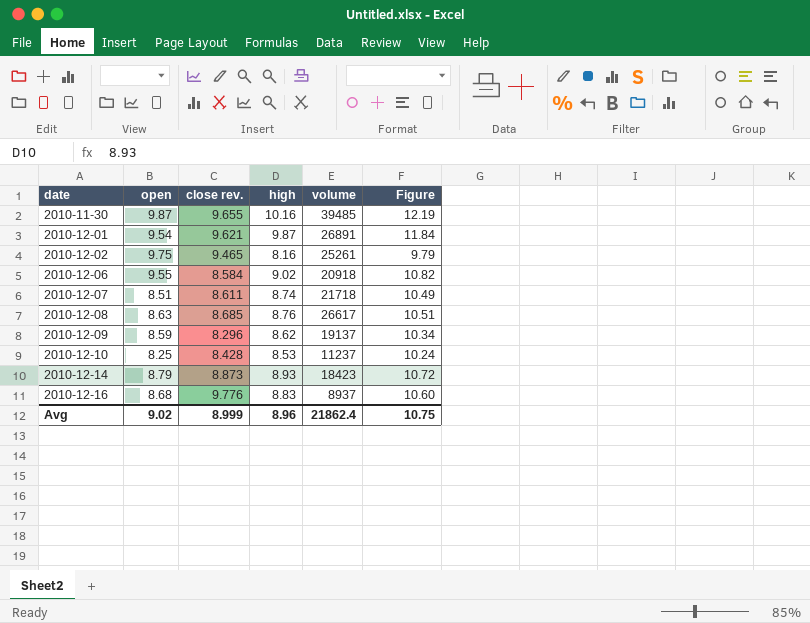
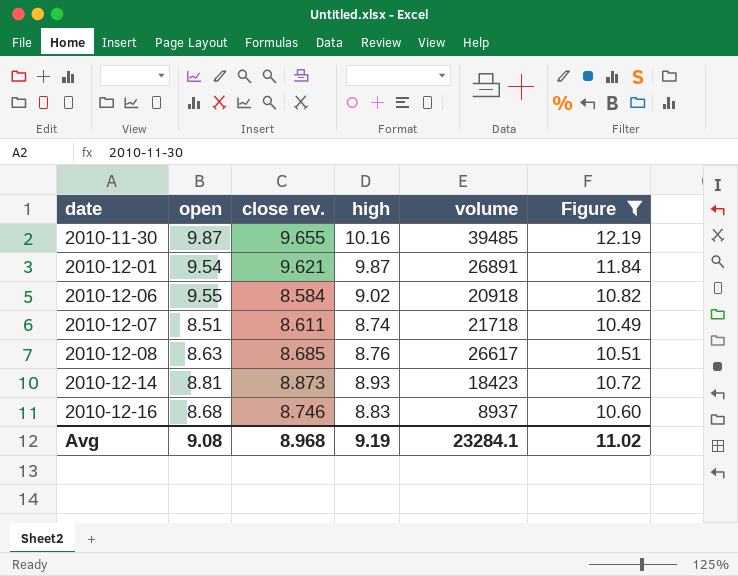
filter: none -> Figure >= 10.49
2010-12-14 | open: 8.79 -> 8.81
2010-12-16 | close rev.: 9.776 -> 8.746
Avg | open: 9.02 -> 9.08
Avg | close rev.: 8.999 -> 8.968
Avg | high: 8.96 -> 9.19
Avg | volume: 21862.4 -> 23284.1
Avg | Figure: 10.75 -> 11.02

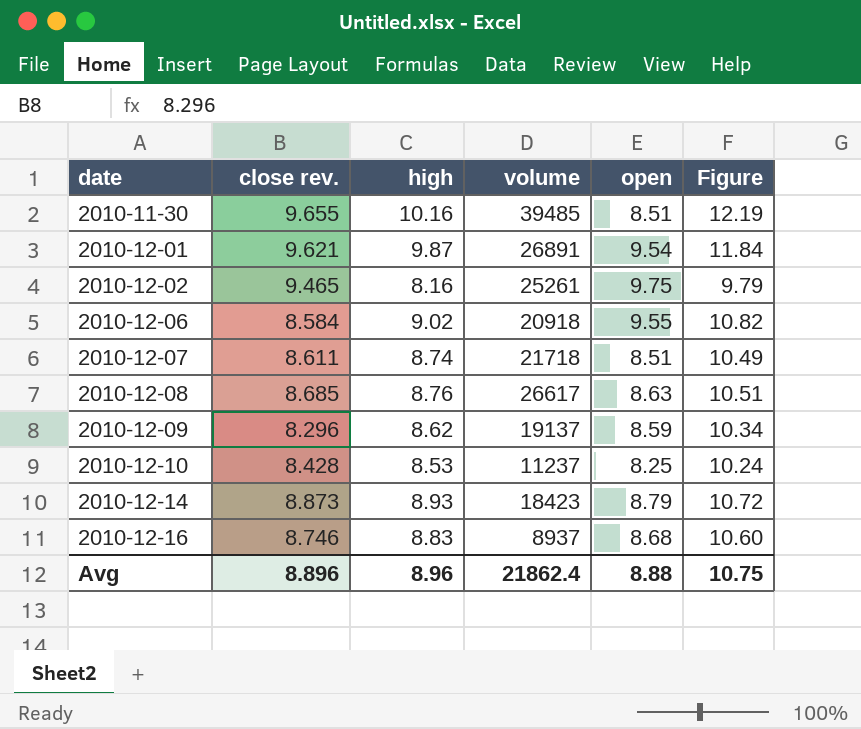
filter: Figure >= 10.49 -> none
column open | position: 2 -> 5
2010-11-30 | open: 9.87 -> 8.51
2010-12-14 | open: 8.81 -> 8.79
Avg | close rev.: 8.968 -> 8.896
Avg | high: 9.19 -> 8.96
Avg | volume: 23284.1 -> 21862.4
Avg | open: 9.08 -> 8.88
Avg | Figure: 11.02 -> 10.75

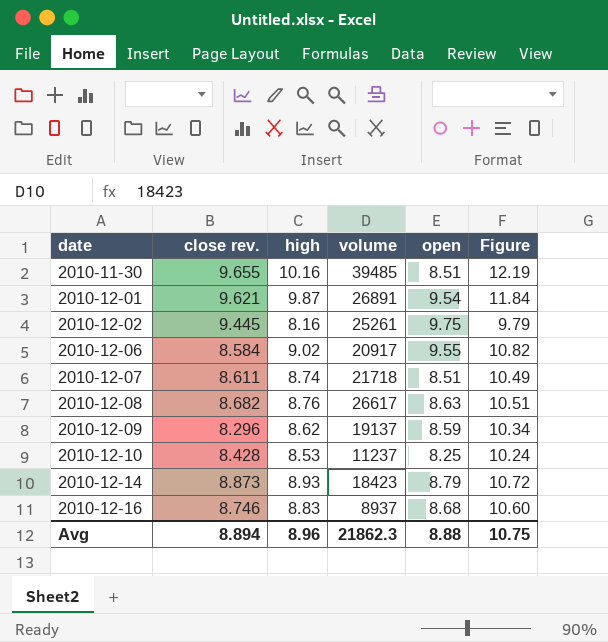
2010-12-02 | close rev.: 9.465 -> 9.445
2010-12-06 | volume: 20918 -> 20917
2010-12-08 | close rev.: 8.685 -> 8.682
Avg | close rev.: 8.896 -> 8.894
Avg | volume: 21862.4 -> 21862.3

